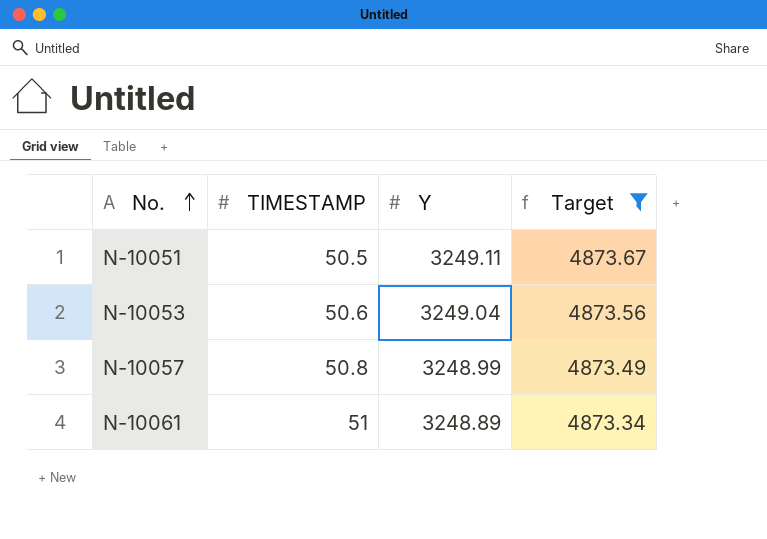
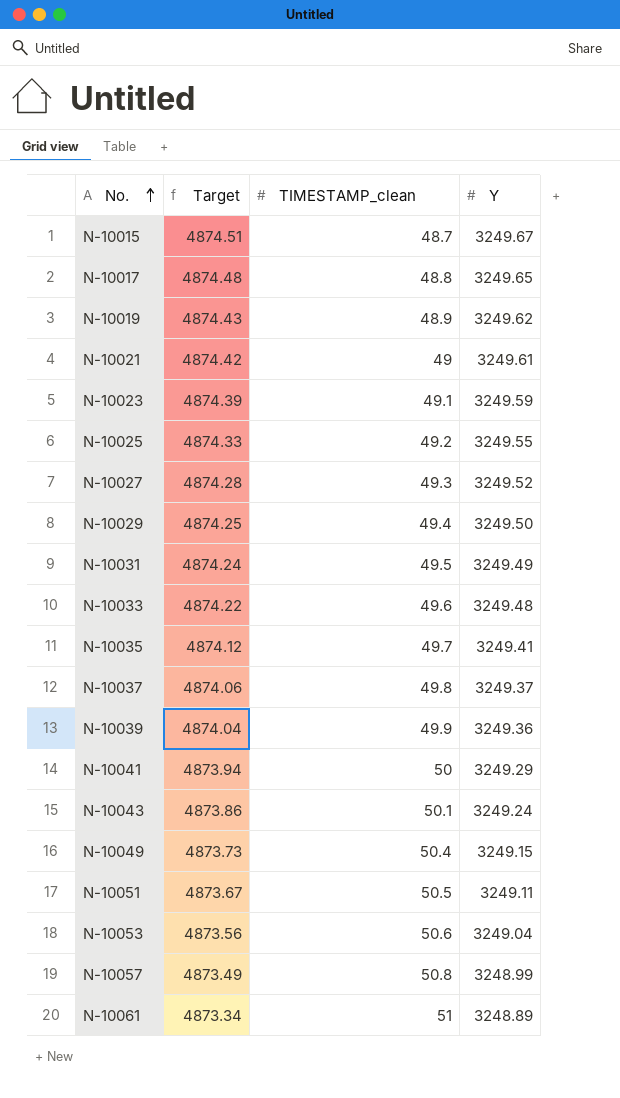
filter: Target <= 4873.67 -> none
column Target | position: 4 -> 2
column name: TIMESTAMP -> TIMESTAMP_clean

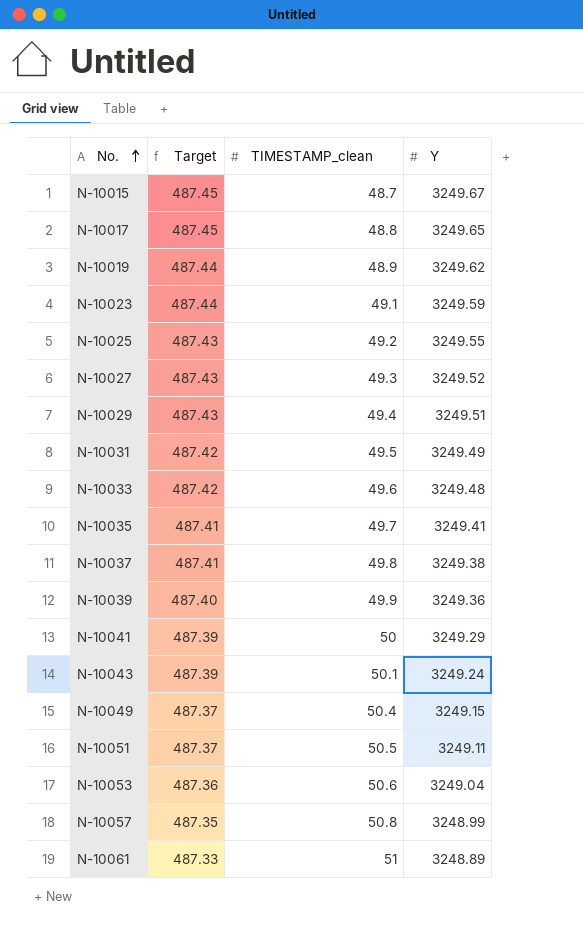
column Target | formula: [Y] * 1.5 -> [Y] * 0.15
row N-10021: 4874.42 | 49 | 3249.61 -> none
N-10029 | Y: 3249.50 -> 3249.51
N-10037 | Y: 3249.37 -> 3249.38

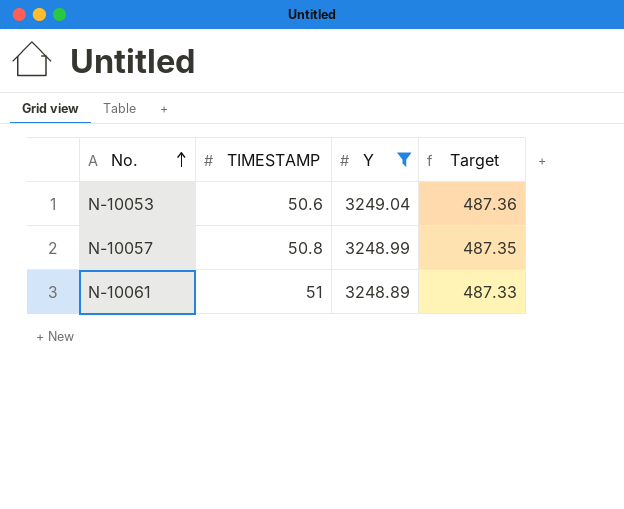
filter: none -> Y <= 3249.04
column name: TIMESTAMP_clean -> TIMESTAMP
column Target | position: 2 -> 4

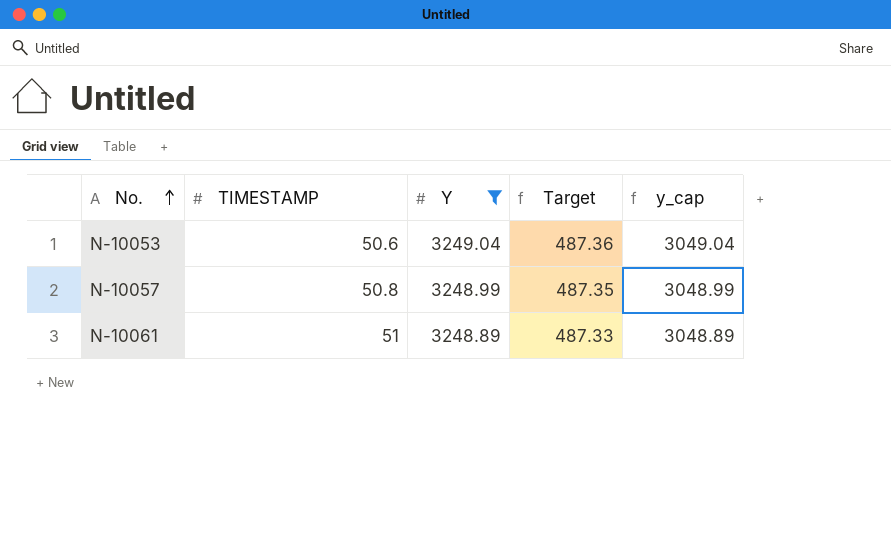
column y_cap | formula: none -> [Y] - 200

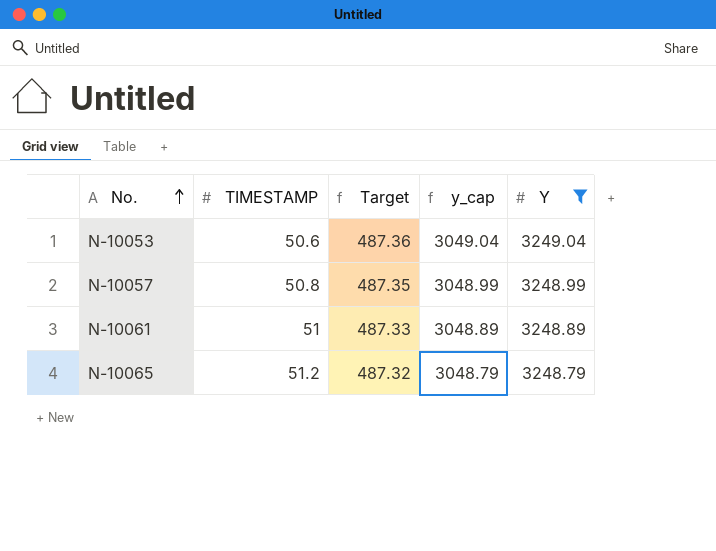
column Y | position: 3 -> 5
row N-10065: none -> 51.2 | 487.32 | 3048.79 | 3248.79

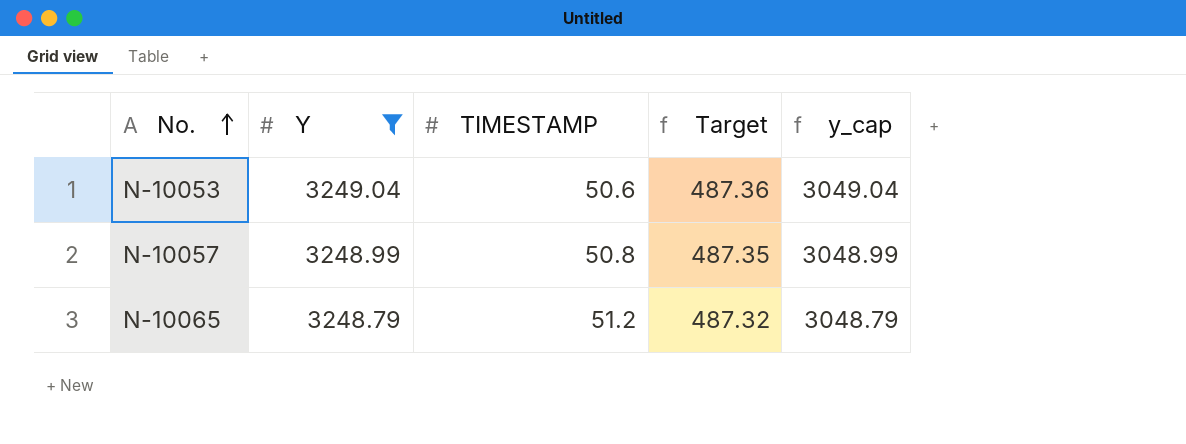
column Y | position: 5 -> 2
row N-10061: 51 | 487.33 | 3048.89 | 3248.89 -> none

